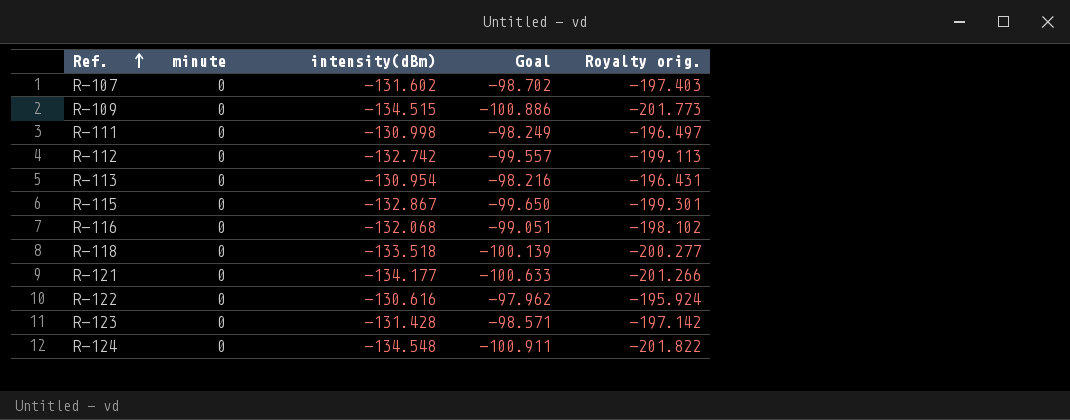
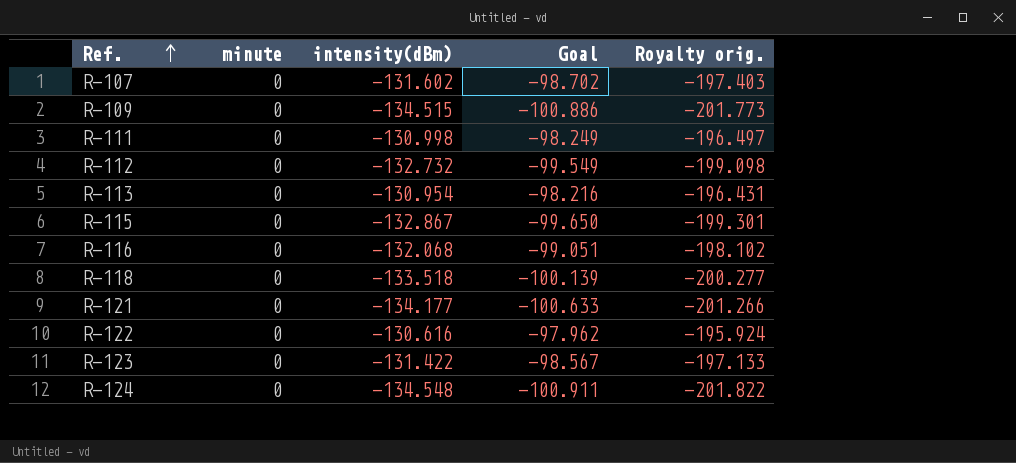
R-112 | intensity(dBm): -132.742 -> -132.732
R-112 | Goal: -99.557 -> -99.549
R-112 | Royalty orig.: -199.113 -> -199.098
R-123 | intensity(dBm): -131.428 -> -131.422
R-123 | Goal: -98.571 -> -98.567
R-123 | Royalty orig.: -197.142 -> -197.133

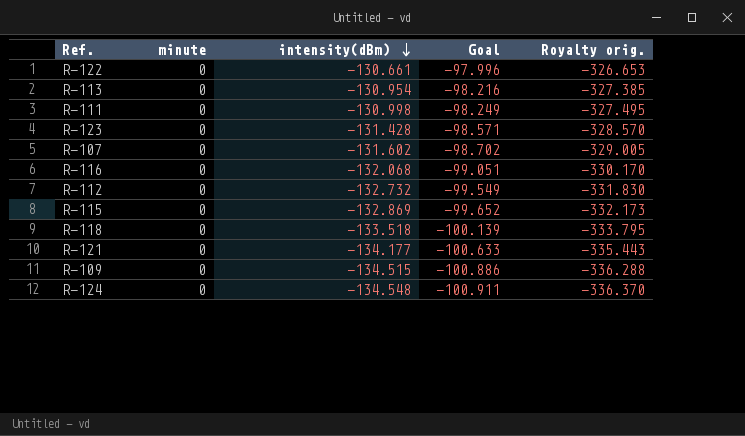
row order: Ref. ascending -> intensity(dBm) descending
column Royalty orig. | formula: [intensity(dBm)] * 1.5 -> [intensity(dBm)] * 2.5
R-122 | intensity(dBm): -130.616 -> -130.661
R-122 | Goal: -97.962 -> -97.996
R-123 | intensity(dBm): -131.422 -> -131.428
R-123 | Goal: -98.567 -> -98.571
R-115 | intensity(dBm): -132.867 -> -132.869
R-115 | Goal: -99.650 -> -99.652

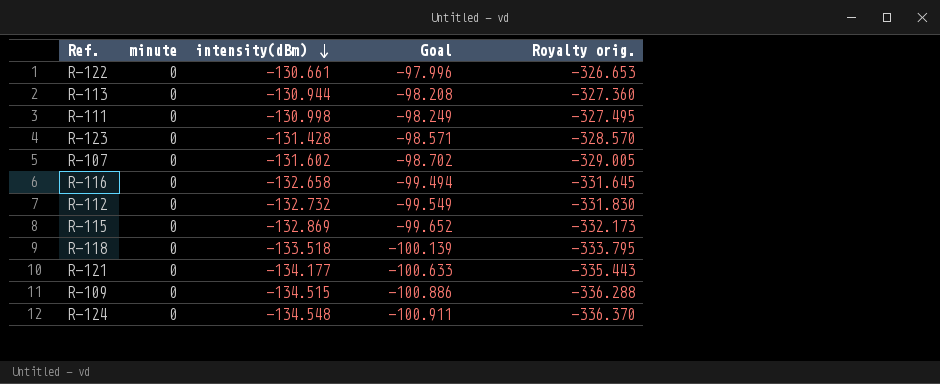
R-113 | intensity(dBm): -130.954 -> -130.944
R-113 | Goal: -98.216 -> -98.208
R-113 | Royalty orig.: -327.385 -> -327.360
R-116 | intensity(dBm): -132.068 -> -132.658
R-116 | Goal: -99.051 -> -99.494
R-116 | Royalty orig.: -330.170 -> -331.645

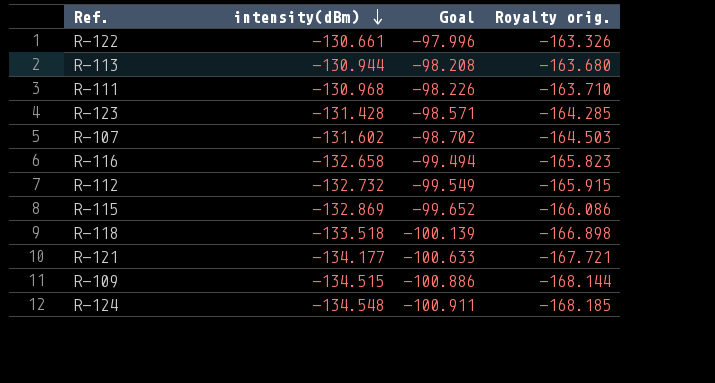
column minute | position: 2 -> none
column Royalty orig. | formula: [intensity(dBm)] * 2.5 -> [intensity(dBm)] * 1.25
R-111 | intensity(dBm): -130.998 -> -130.968
R-111 | Goal: -98.249 -> -98.226

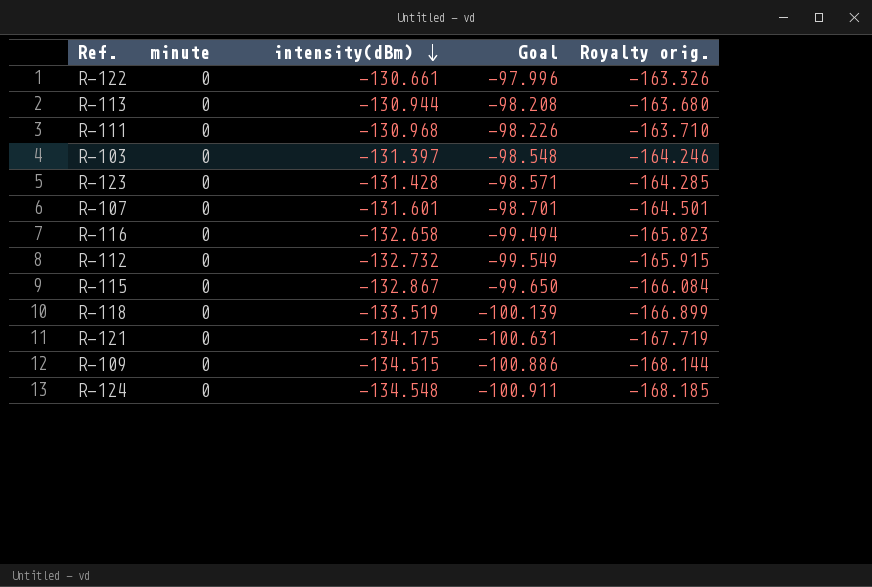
column minute | position: none -> 2
row R-103: none -> 0 | -131.397 | -98.548 | -164.246
R-107 | intensity(dBm): -131.602 -> -131.601
R-107 | Goal: -98.702 -> -98.701
R-107 | Royalty orig.: -164.503 -> -164.501
R-115 | intensity(dBm): -132.869 -> -132.867
R-115 | Goal: -99.652 -> -99.650
R-115 | Royalty orig.: -166.086 -> -166.084
R-118 | intensity(dBm): -133.518 -> -133.519
R-118 | Royalty orig.: -166.898 -> -166.899
R-121 | intensity(dBm): -134.177 -> -134.175
R-121 | Goal: -100.633 -> -100.631
R-121 | Royalty orig.: -167.721 -> -167.719

